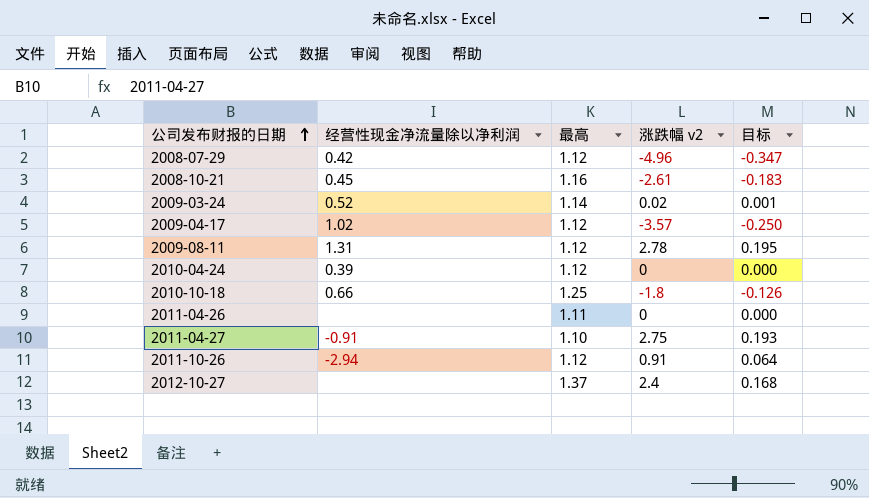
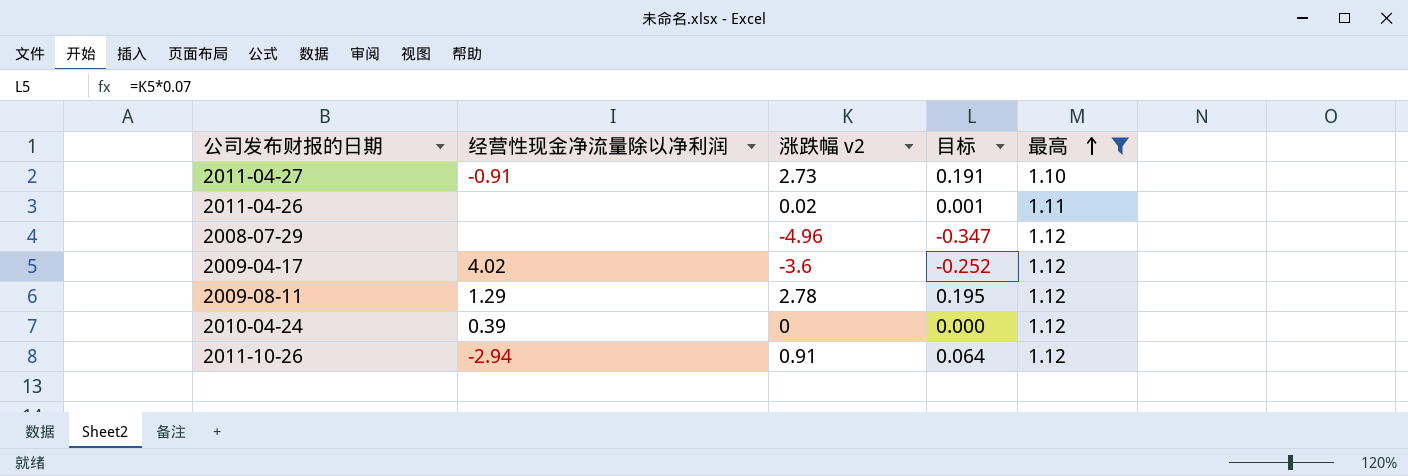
filter: none -> 最高 <= 1.12
row order: 公司发布财报的日期 ascending -> 最高 ascending
column 最高 | position: 3 -> 5
2011-04-27 | 涨跌幅 v2: 2.75 -> 2.73
2011-04-27 | 目标: 0.193 -> 0.191
2011-04-26 | 涨跌幅 v2: 0 -> 0.02
2011-04-26 | 目标: 0.000 -> 0.001
2008-07-29 | 经营性现金净流量除以净利润: 0.42 -> none
2009-04-17 | 经营性现金净流量除以净利润: 1.02 -> 4.02
2009-04-17 | 涨跌幅 v2: -3.57 -> -3.6
2009-04-17 | 目标: -0.250 -> -0.252
2009-08-11 | 经营性现金净流量除以净利润: 1.31 -> 1.29

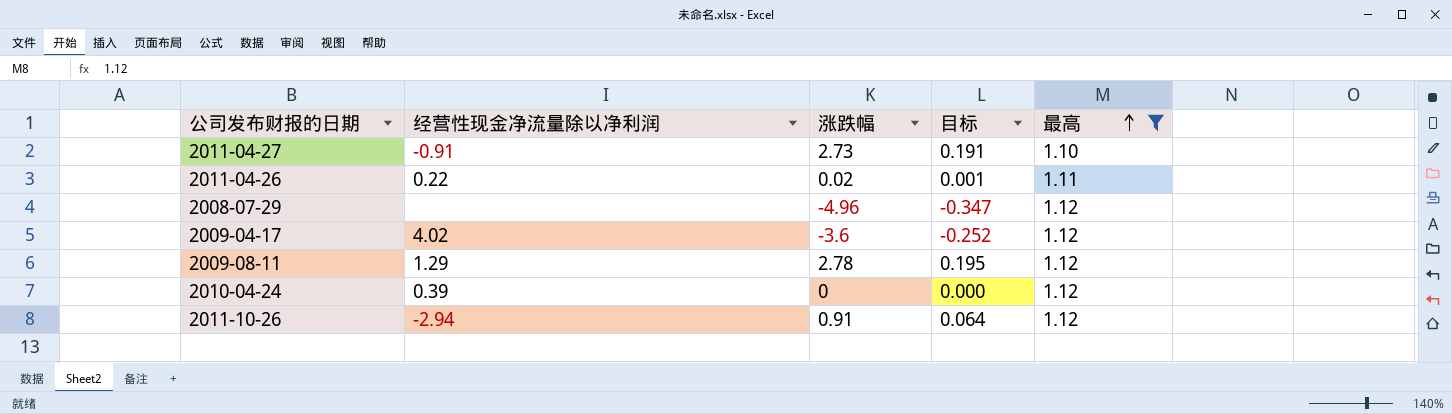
column name: 涨跌幅 v2 -> 涨跌幅
2011-04-26 | 经营性现金净流量除以净利润: none -> 0.22

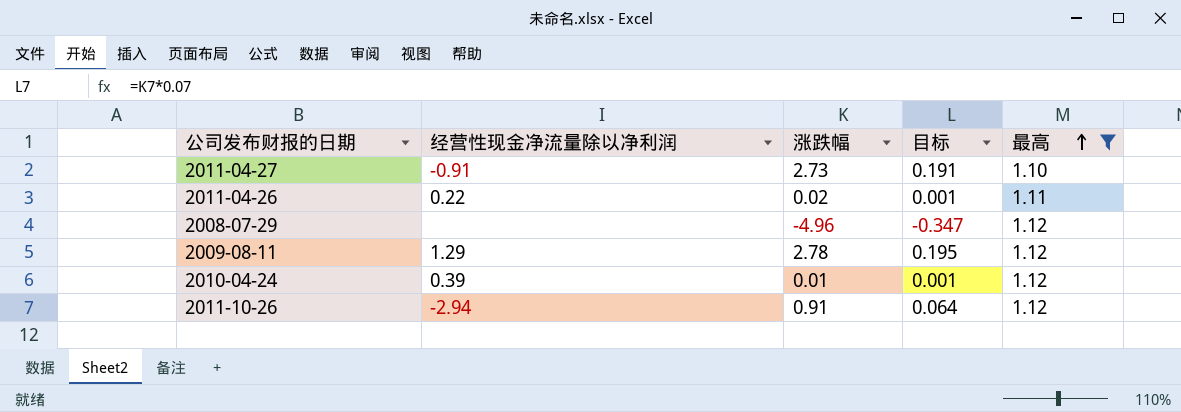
row 2009-04-17: 4.02 | -3.6 | -0.252 | 1.12 -> none
2010-04-24 | 涨跌幅: 0 -> 0.01
2010-04-24 | 目标: 0.000 -> 0.001

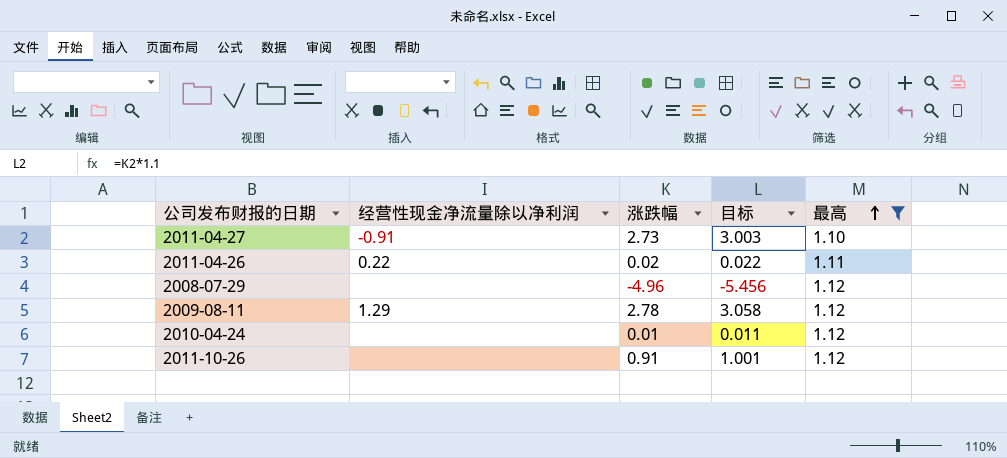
column 目标 | formula: [涨跌幅] * 0.07 -> [涨跌幅] * 1.1
2010-04-24 | 经营性现金净流量除以净利润: 0.39 -> none
2011-10-26 | 经营性现金净流量除以净利润: -2.94 -> none

